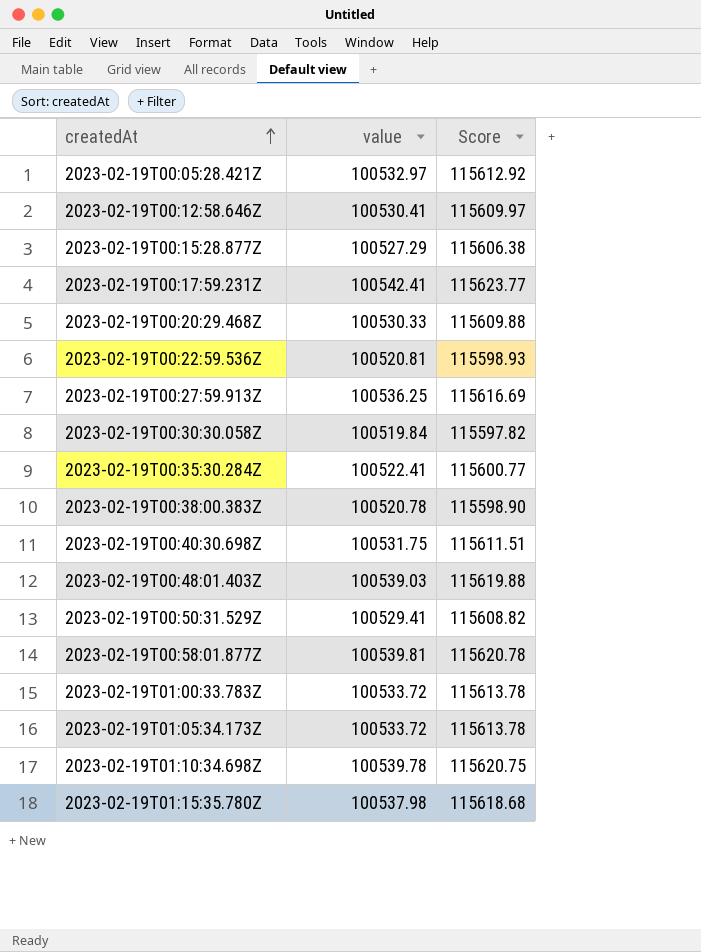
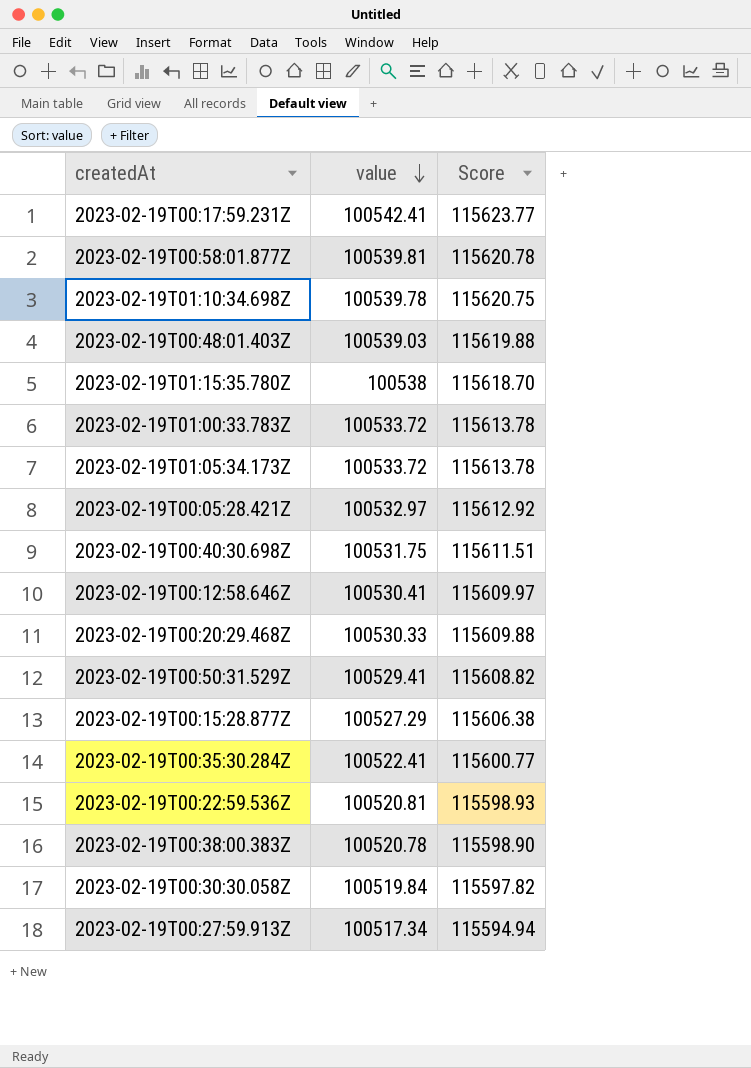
row order: createdAt ascending -> value descending
2023-02-19T01:15:35.780Z | value: 100537.98 -> 100538
2023-02-19T01:15:35.780Z | Score: 115618.68 -> 115618.70
2023-02-19T00:27:59.913Z | value: 100536.25 -> 100517.34
2023-02-19T00:27:59.913Z | Score: 115616.69 -> 115594.94

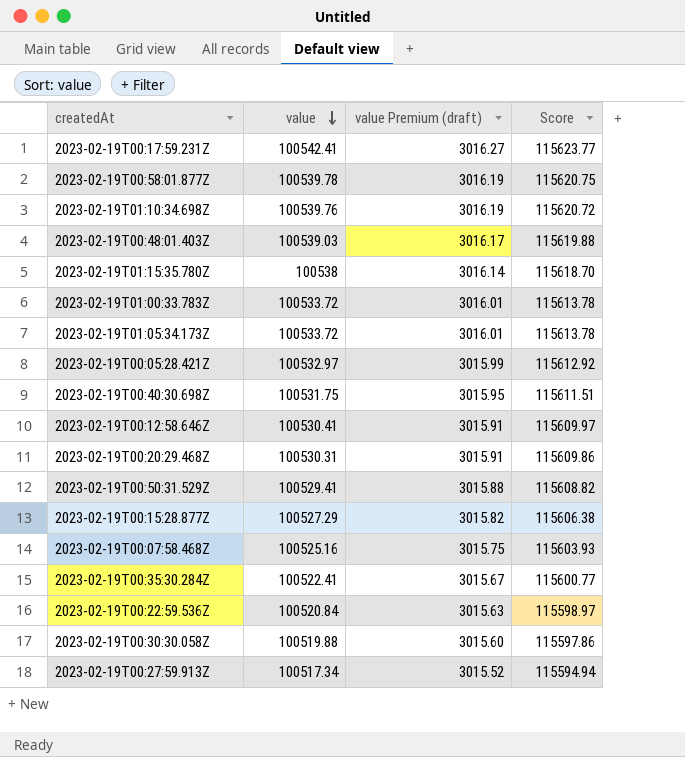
column value Premium (draft) | formula: none -> [value] * 0.03
row 2023-02-19T00:38:00.383Z: 100520.78 | 115598.90 -> none
2023-02-19T00:58:01.877Z | value: 100539.81 -> 100539.78
2023-02-19T00:58:01.877Z | Score: 115620.78 -> 115620.75
2023-02-19T01:10:34.698Z | value: 100539.78 -> 100539.76
2023-02-19T01:10:34.698Z | Score: 115620.75 -> 115620.72
2023-02-19T00:20:29.468Z | value: 100530.33 -> 100530.31
2023-02-19T00:20:29.468Z | Score: 115609.88 -> 115609.86
row 2023-02-19T00:07:58.468Z: none -> 100525.16 | 3015.75 | 115603.93
2023-02-19T00:22:59.536Z | value: 100520.81 -> 100520.84
2023-02-19T00:22:59.536Z | Score: 115598.93 -> 115598.97
2023-02-19T00:30:30.058Z | value: 100519.84 -> 100519.88
2023-02-19T00:30:30.058Z | Score: 115597.82 -> 115597.86

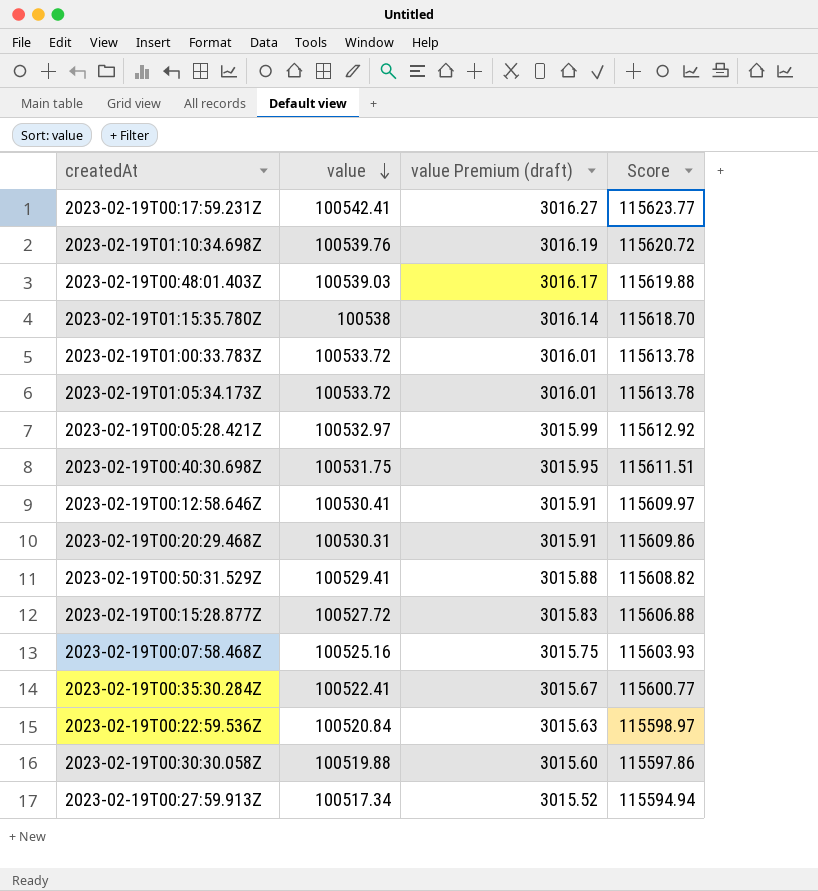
row 2023-02-19T00:58:01.877Z: 100539.78 | 3016.19 | 115620.75 -> none
2023-02-19T00:15:28.877Z | value: 100527.29 -> 100527.72
2023-02-19T00:15:28.877Z | value Premium (draft): 3015.82 -> 3015.83
2023-02-19T00:15:28.877Z | Score: 115606.38 -> 115606.88

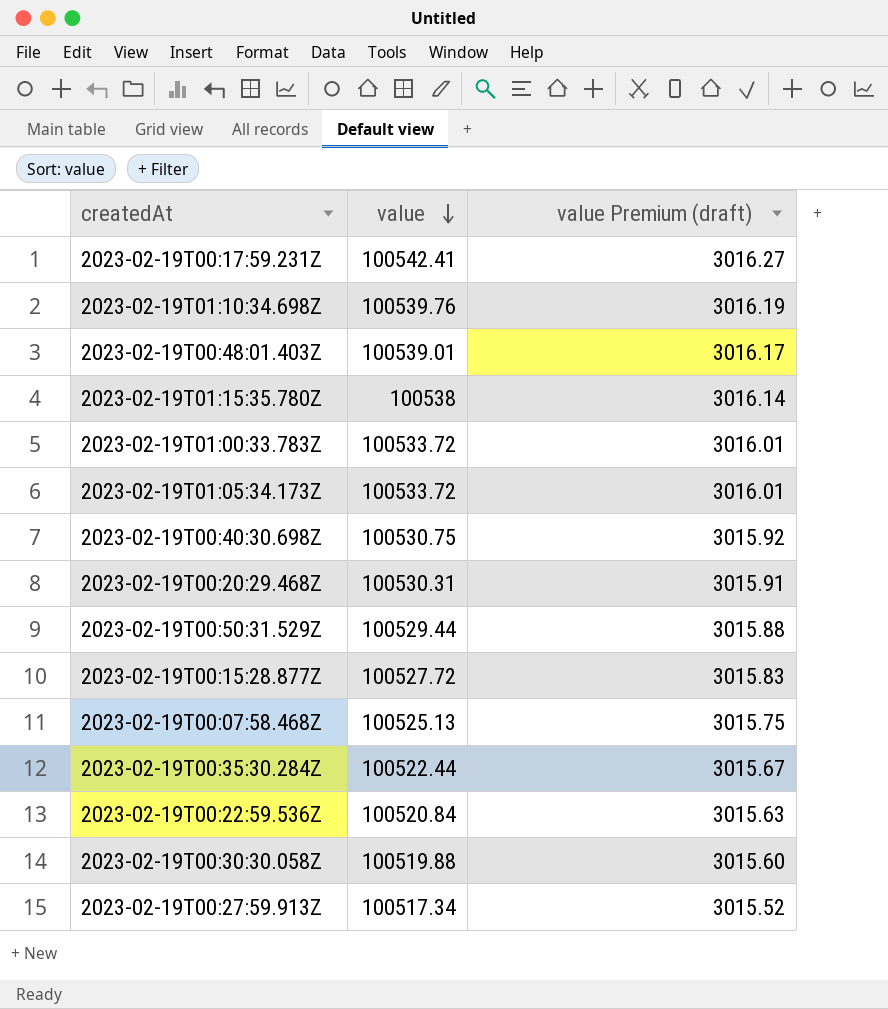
column Score | formula: [value] * 1.15 -> none
row 2023-02-19T00:05:28.421Z: 100532.97 | 3015.99 | 115612.92 -> none
row 2023-02-19T00:12:58.646Z: 100530.41 | 3015.91 | 115609.97 -> none
2023-02-19T00:48:01.403Z | value: 100539.03 -> 100539.01
2023-02-19T00:40:30.698Z | value: 100531.75 -> 100530.75
2023-02-19T00:40:30.698Z | value Premium (draft): 3015.95 -> 3015.92
2023-02-19T00:50:31.529Z | value: 100529.41 -> 100529.44
2023-02-19T00:07:58.468Z | value: 100525.16 -> 100525.13
2023-02-19T00:35:30.284Z | value: 100522.41 -> 100522.44

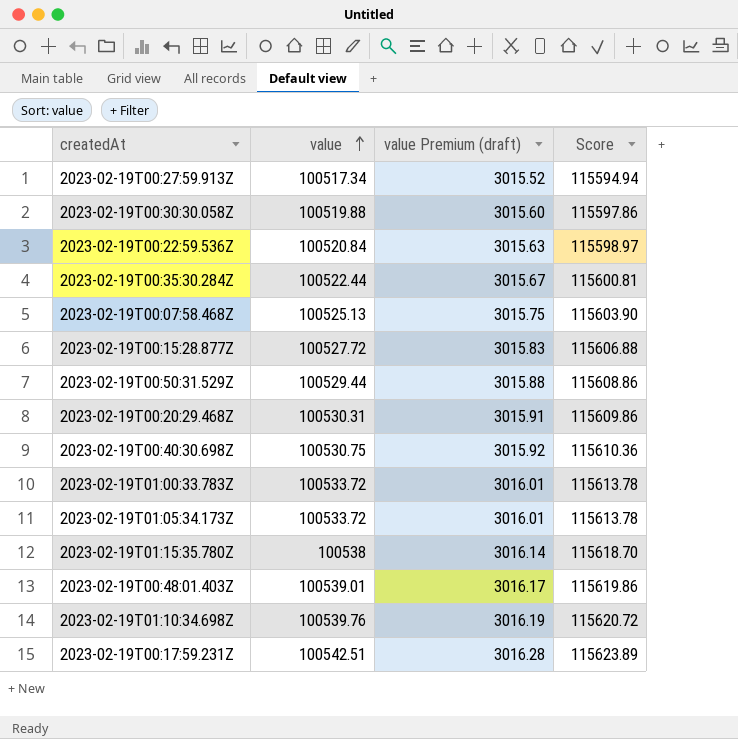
row order: value descending -> value ascending
column Score | formula: none -> [value] * 1.15
2023-02-19T00:17:59.231Z | value: 100542.41 -> 100542.51
2023-02-19T00:17:59.231Z | value Premium (draft): 3016.27 -> 3016.28

